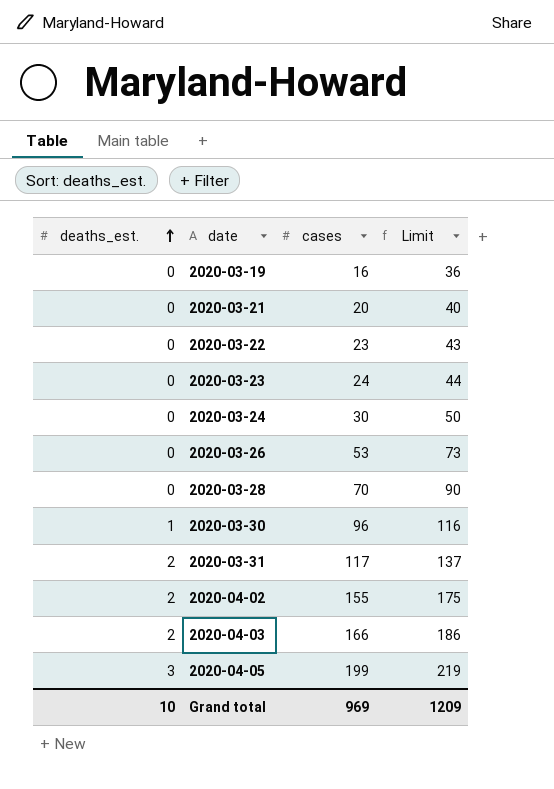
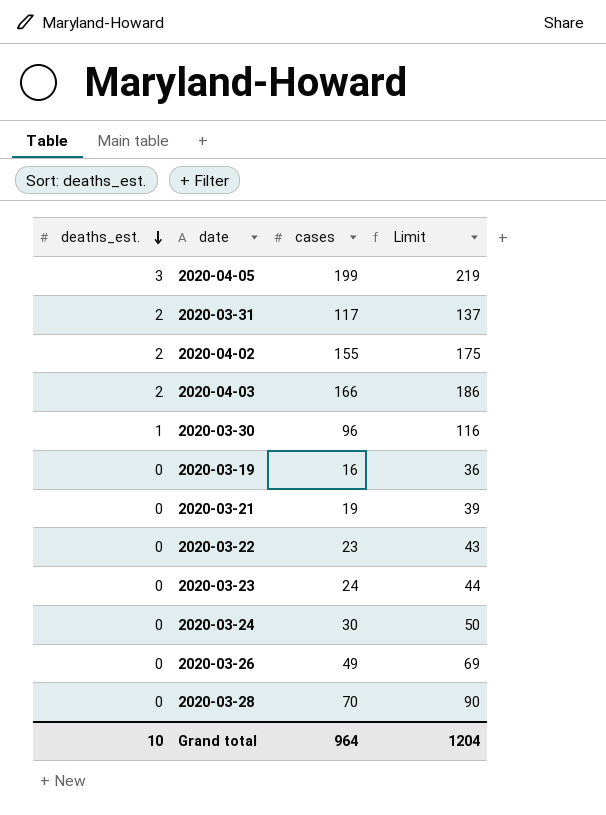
row order: deaths_est. ascending -> deaths_est. descending
2020-03-21 | cases: 20 -> 19
2020-03-21 | Limit: 40 -> 39
2020-03-26 | cases: 53 -> 49
2020-03-26 | Limit: 73 -> 69
Grand total | cases: 969 -> 964
Grand total | Limit: 1209 -> 1204

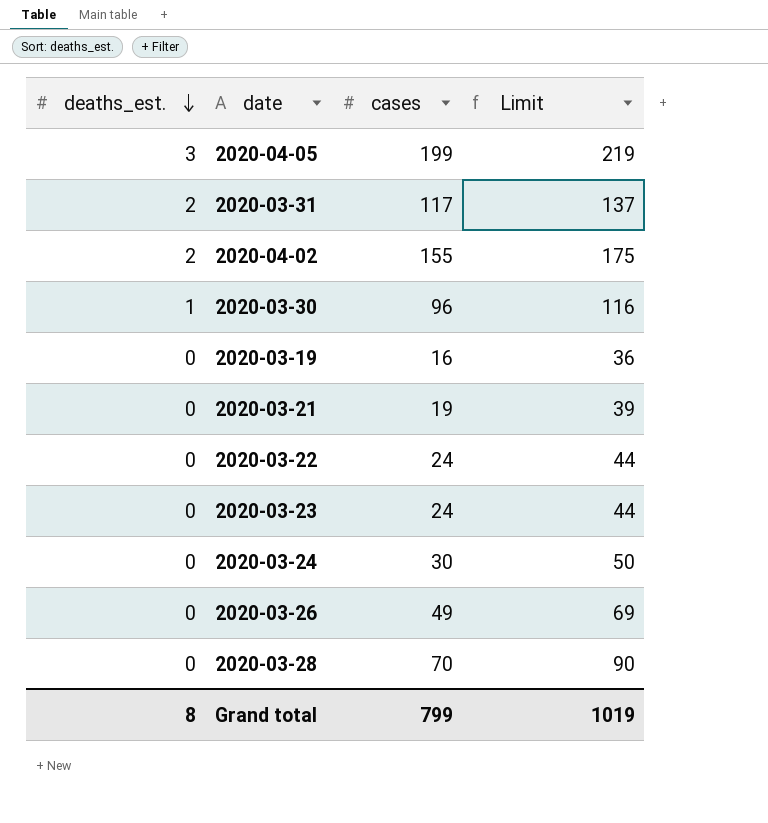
row 2020-04-03: 2 | 166 | 186 -> none
2020-03-22 | cases: 23 -> 24
2020-03-22 | Limit: 43 -> 44
Grand total | deaths_est.: 10 -> 8
Grand total | cases: 964 -> 799
Grand total | Limit: 1204 -> 1019

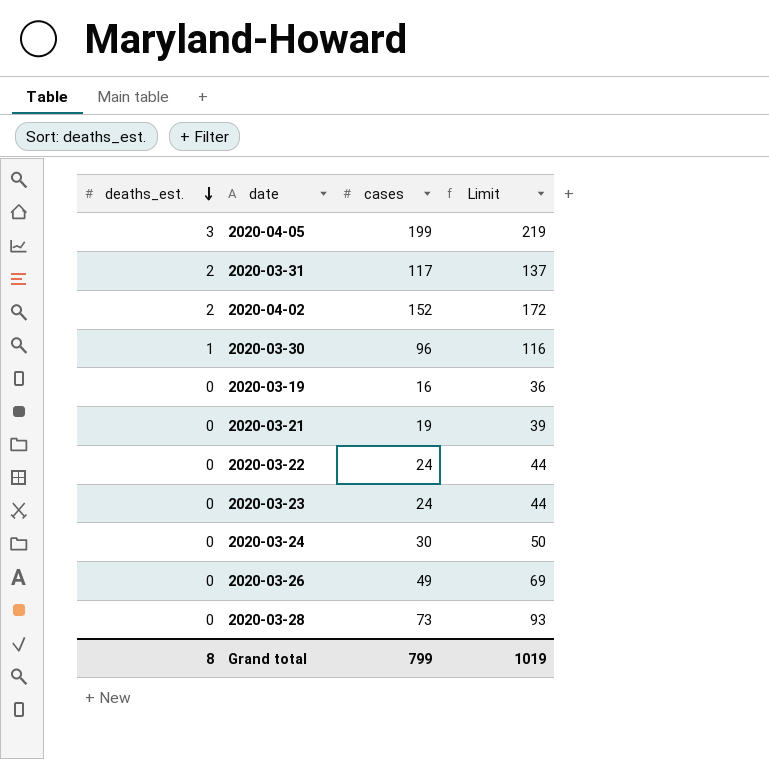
2020-04-02 | cases: 155 -> 152
2020-04-02 | Limit: 175 -> 172
2020-03-28 | cases: 70 -> 73
2020-03-28 | Limit: 90 -> 93

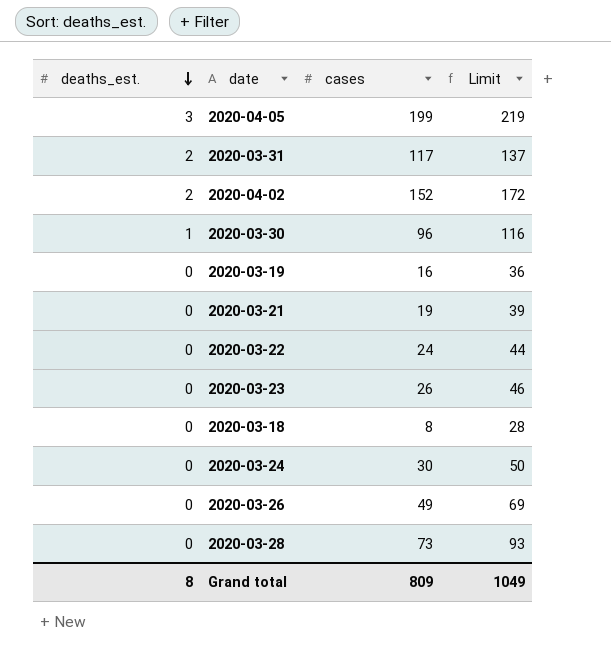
2020-03-23 | cases: 24 -> 26
2020-03-23 | Limit: 44 -> 46
row 2020-03-18: none -> 0 | 8 | 28
Grand total | cases: 799 -> 809
Grand total | Limit: 1019 -> 1049

